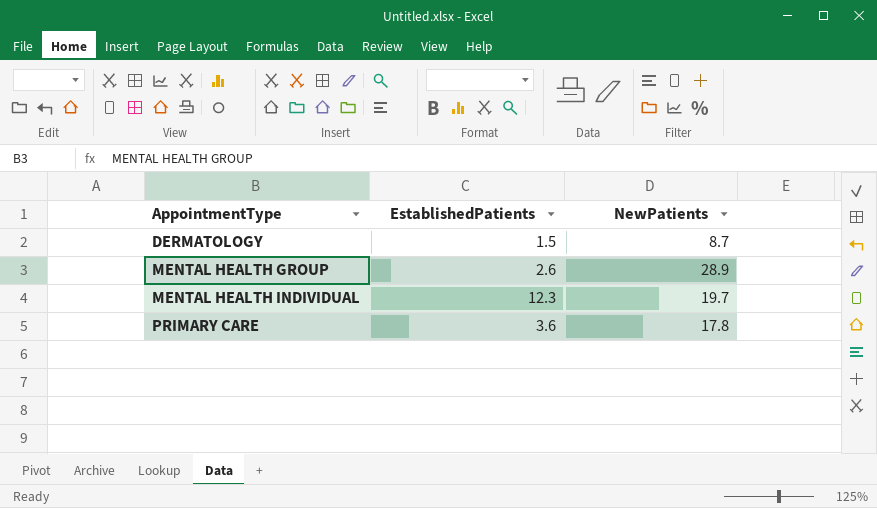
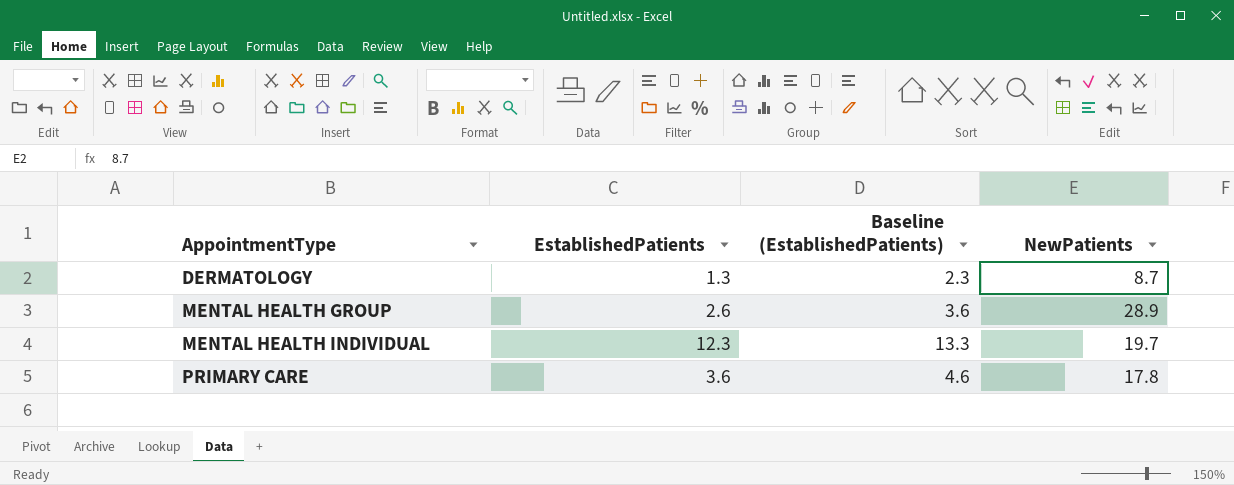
column Baseline (EstablishedPatients) | formula: none -> [EstablishedPatients] + 1
DERMATOLOGY | EstablishedPatients: 1.5 -> 1.3

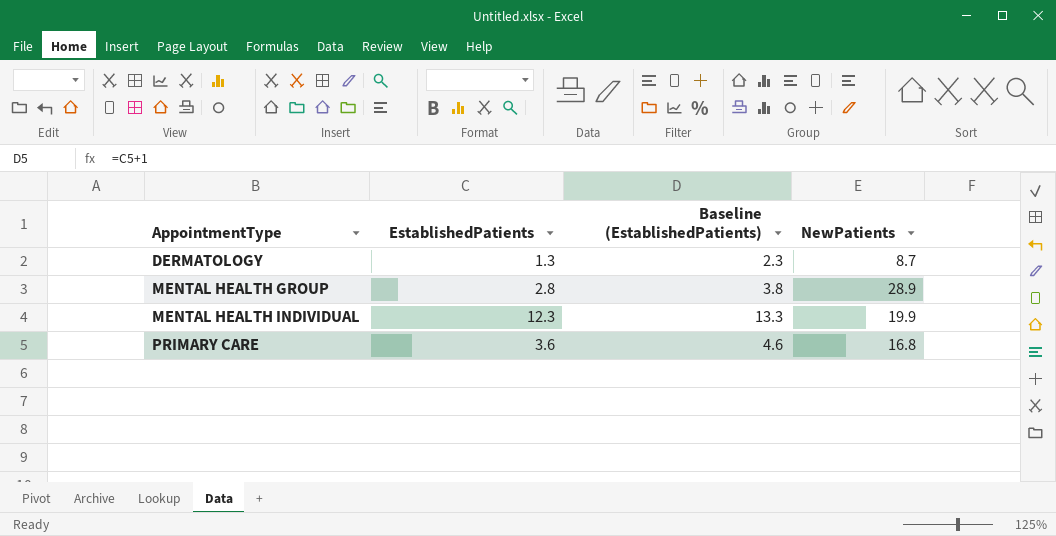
MENTAL HEALTH GROUP | EstablishedPatients: 2.6 -> 2.8
MENTAL HEALTH GROUP | Baseline (EstablishedPatients): 3.6 -> 3.8
MENTAL HEALTH INDIVIDUAL | NewPatients: 19.7 -> 19.9
PRIMARY CARE | NewPatients: 17.8 -> 16.8

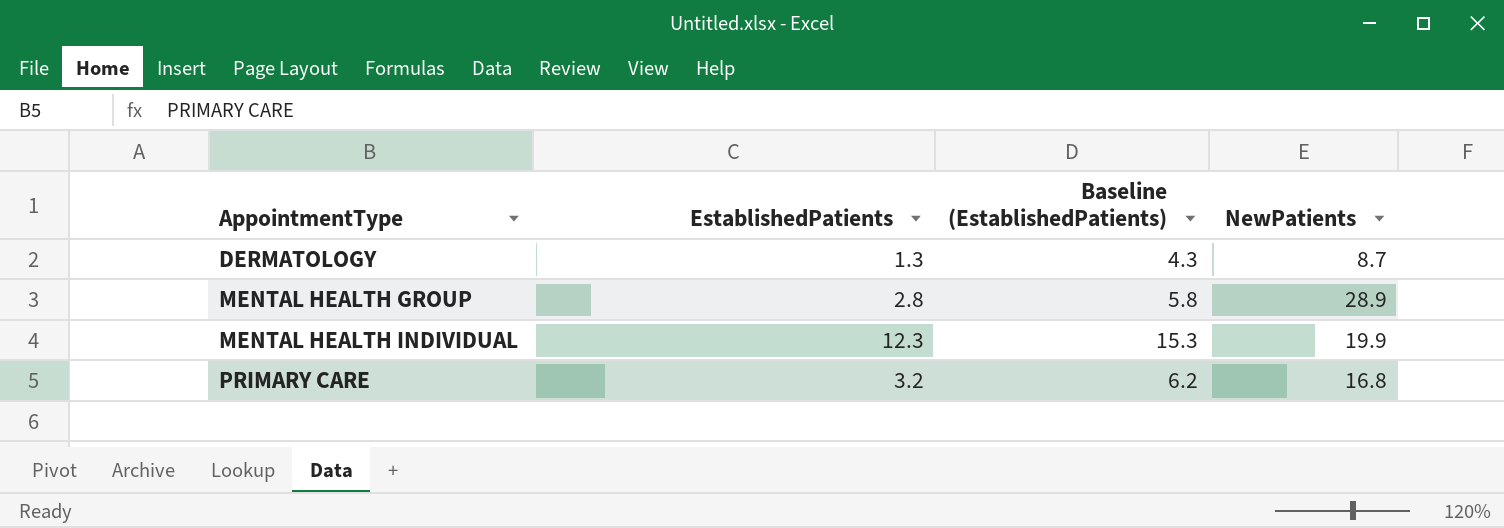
column Baseline (EstablishedPatients) | formula: [EstablishedPatients] + 1 -> [EstablishedPatients] + 3
PRIMARY CARE | EstablishedPatients: 3.6 -> 3.2

